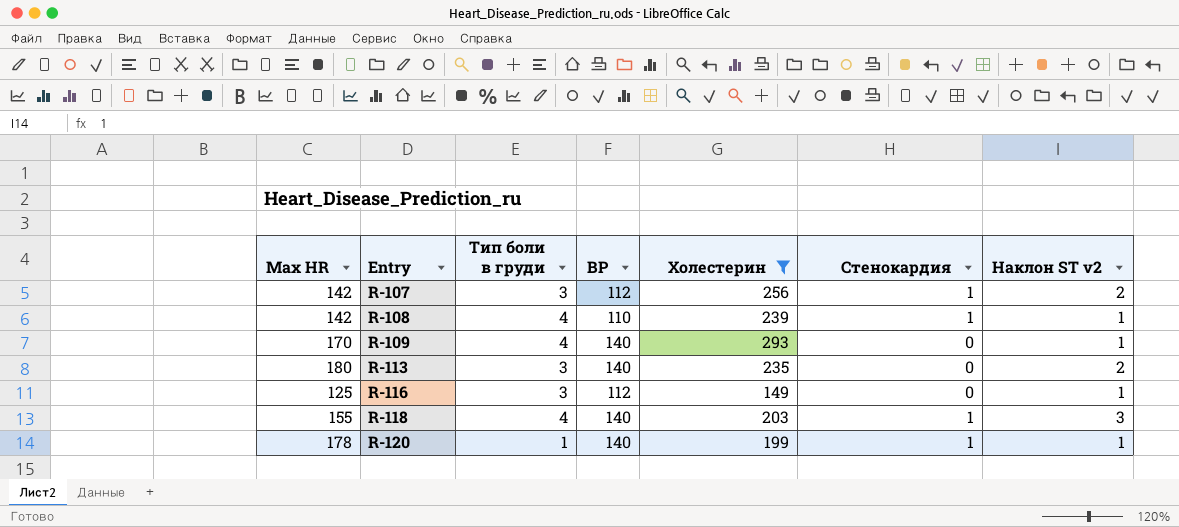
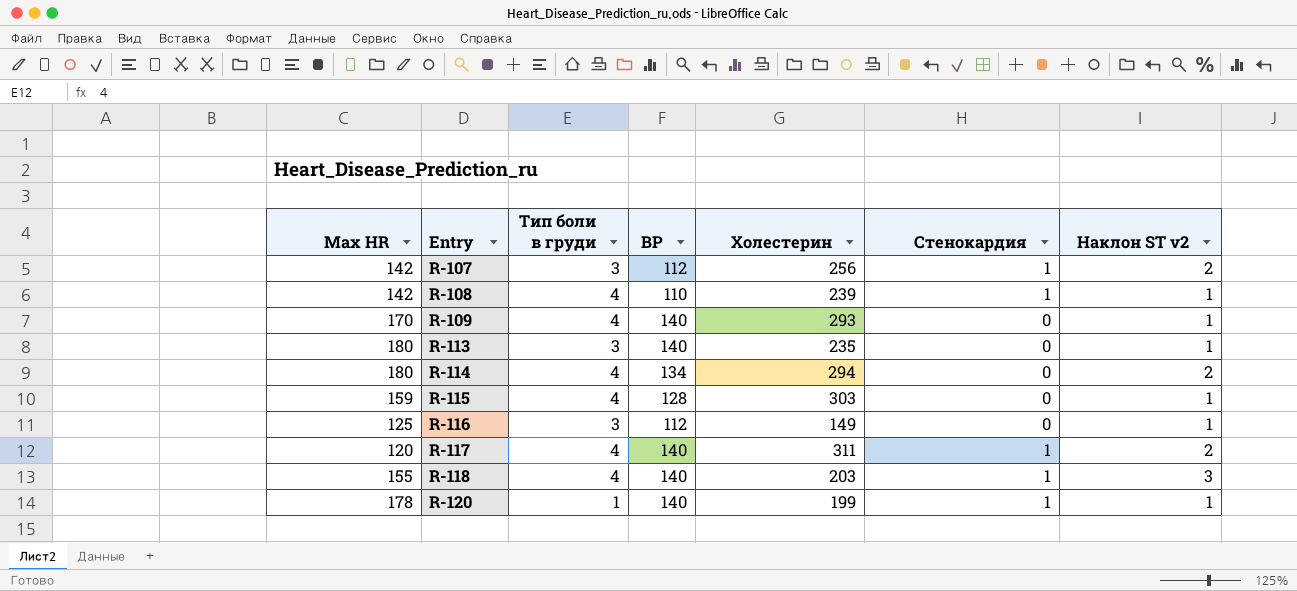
filter: Холестерин <= 293 -> none
R-113 | Наклон ST v2: 2 -> 1

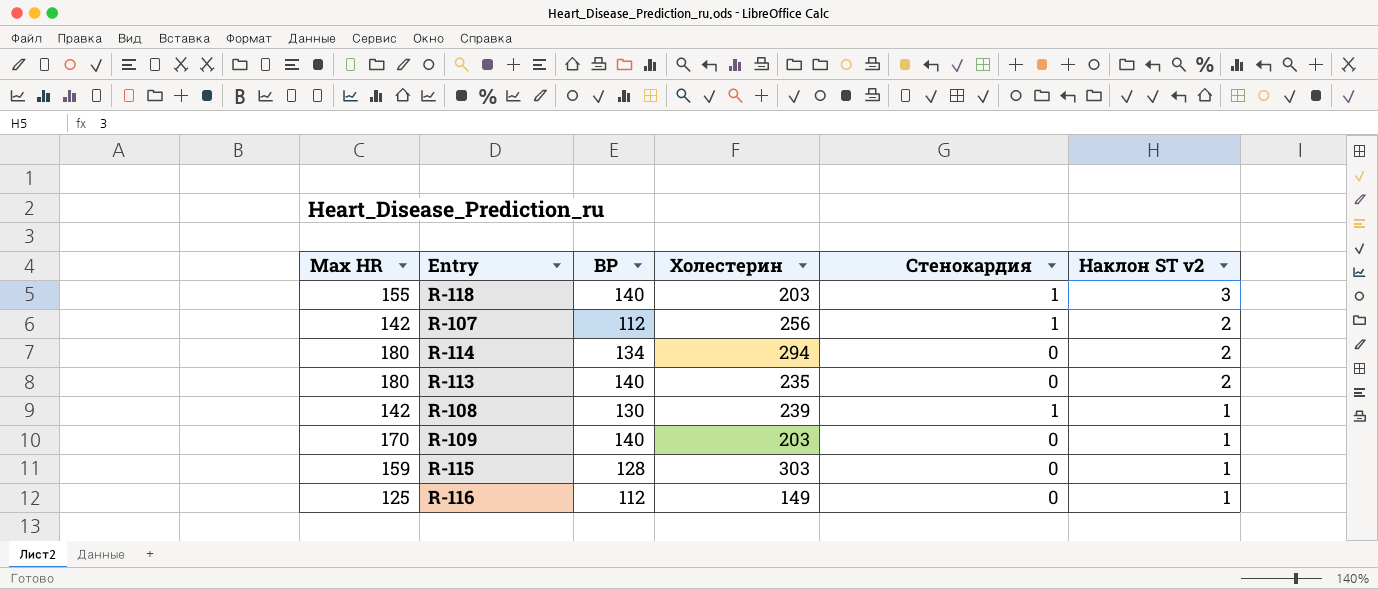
row order: Entry ascending -> Наклон ST v2 descending
column Тип боли в груди | position: 3 -> none
row R-117: 120 | 4 | 140 | 311 | 1 | 2 -> none
row R-120: 178 | 1 | 140 | 199 | 1 | 1 -> none
R-113 | Наклон ST v2: 1 -> 2
R-108 | BP: 110 -> 130
R-109 | Холестерин: 293 -> 203

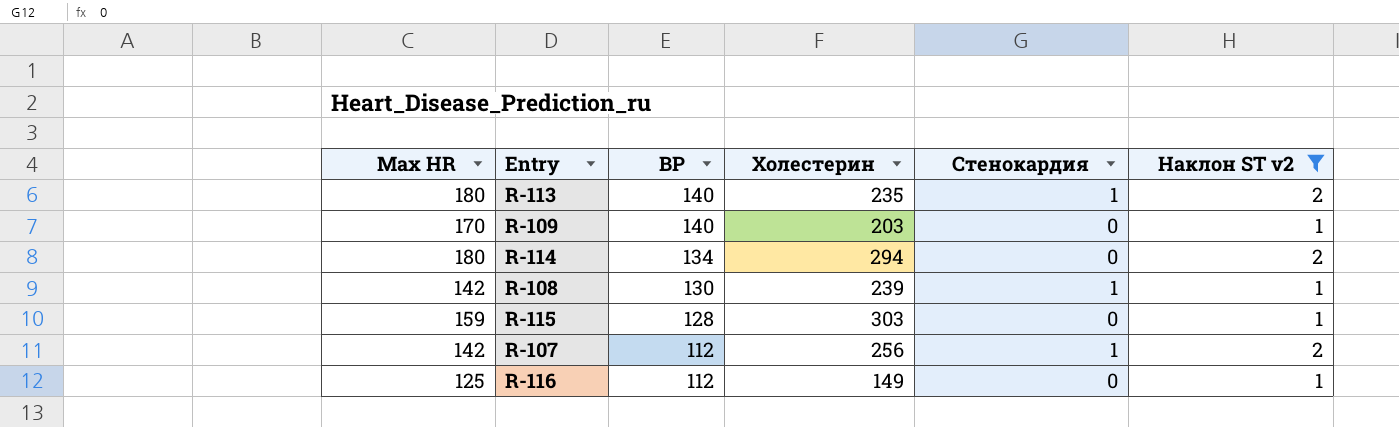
filter: none -> Наклон ST v2 != 3
row order: Наклон ST v2 descending -> BP descending
R-113 | Стенокардия: 0 -> 1

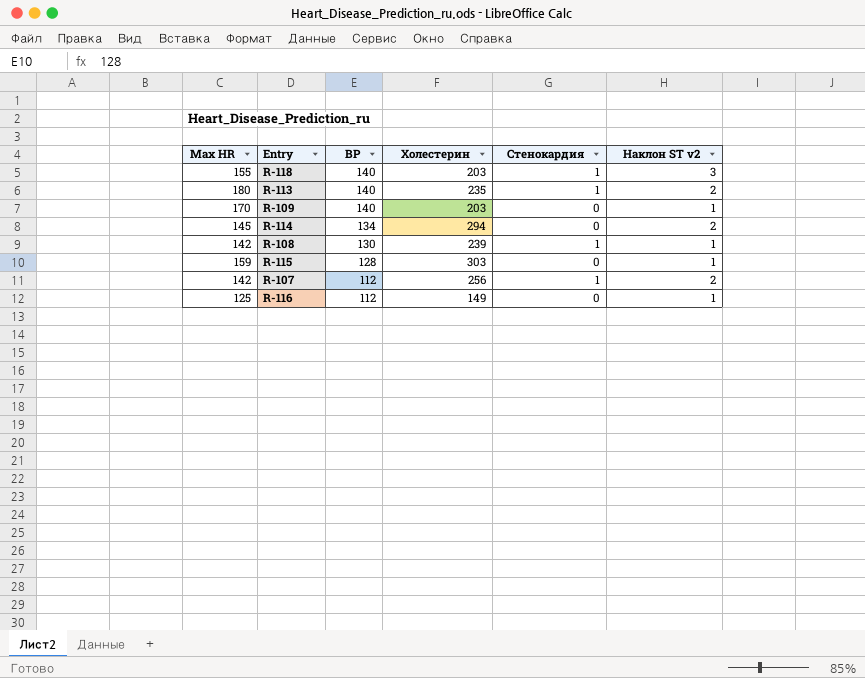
filter: Наклон ST v2 != 3 -> none
R-114 | Max HR: 180 -> 145

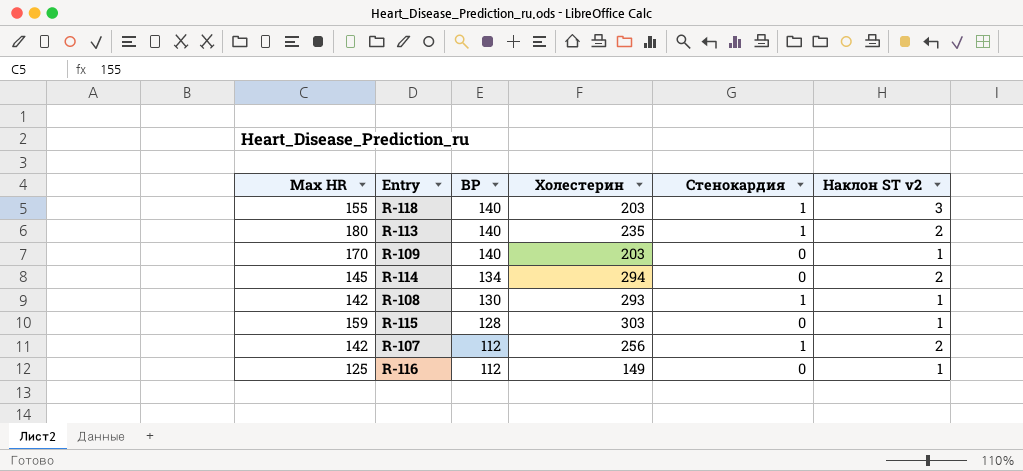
R-108 | Холестерин: 239 -> 293

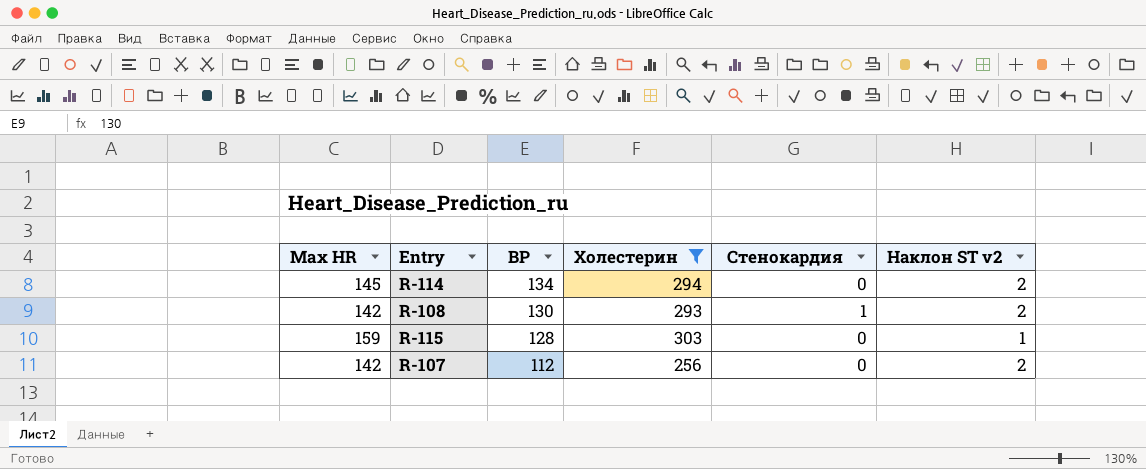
filter: none -> Холестерин >= 256
R-108 | Наклон ST v2: 1 -> 2
R-107 | Стенокардия: 1 -> 0

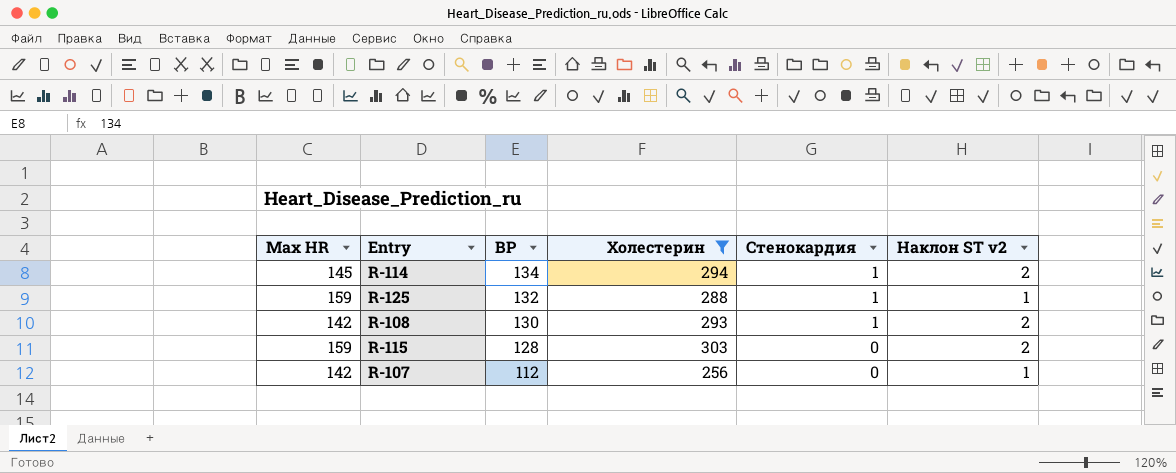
R-114 | Стенокардия: 0 -> 1
row R-125: none -> 159 | 132 | 288 | 1 | 1
R-115 | Наклон ST v2: 1 -> 2
R-107 | Наклон ST v2: 2 -> 1

